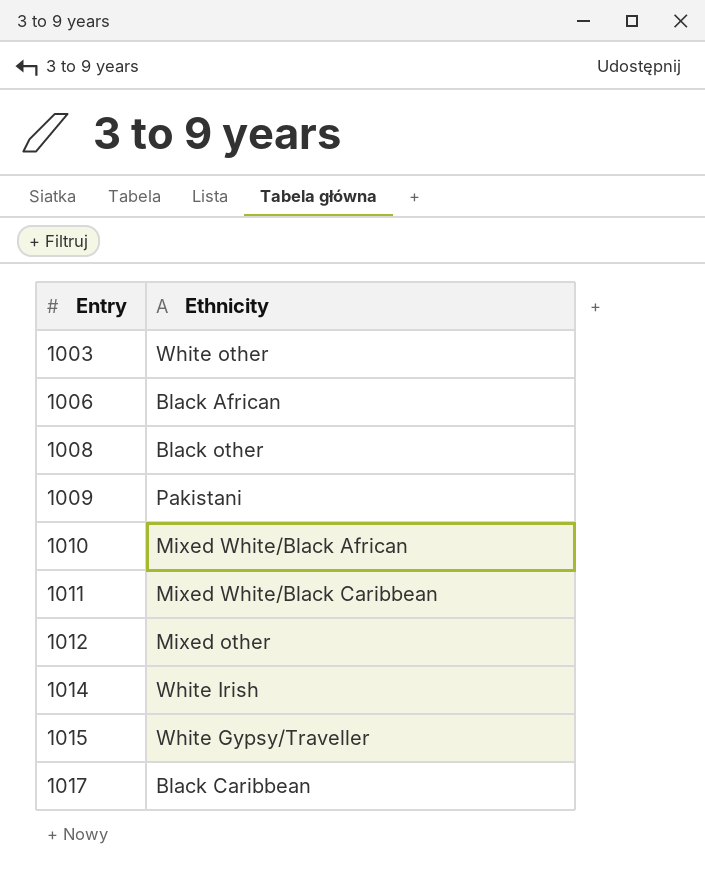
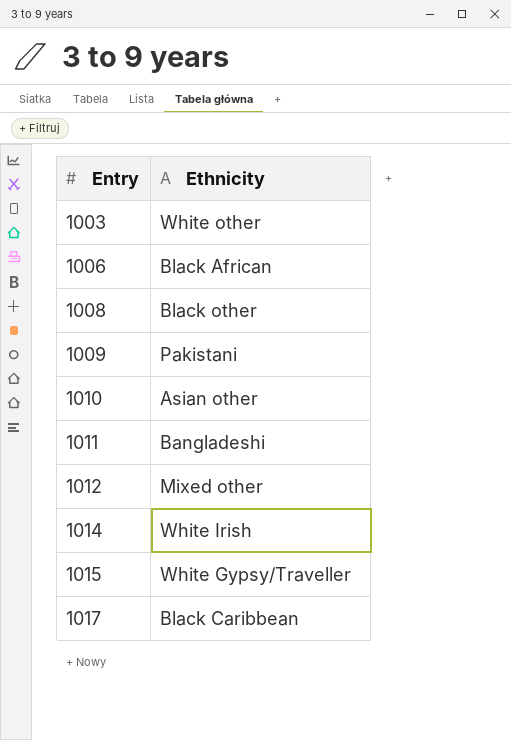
1010 | Ethnicity: Mixed White/Black African -> Asian other
1011 | Ethnicity: Mixed White/Black Caribbean -> Bangladeshi

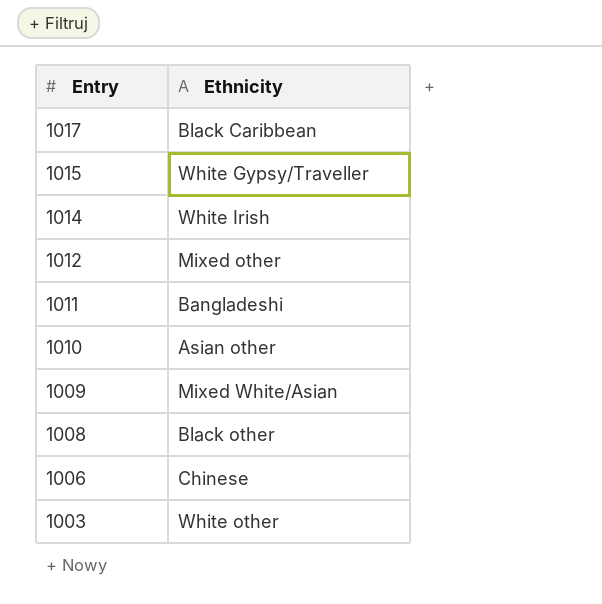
row order: Entry ascending -> Entry descending
1009 | Ethnicity: Pakistani -> Mixed White/Asian
1006 | Ethnicity: Black African -> Chinese

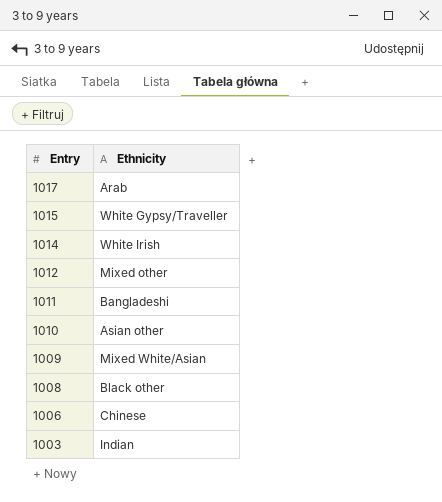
1017 | Ethnicity: Black Caribbean -> Arab
1003 | Ethnicity: White other -> Indian

